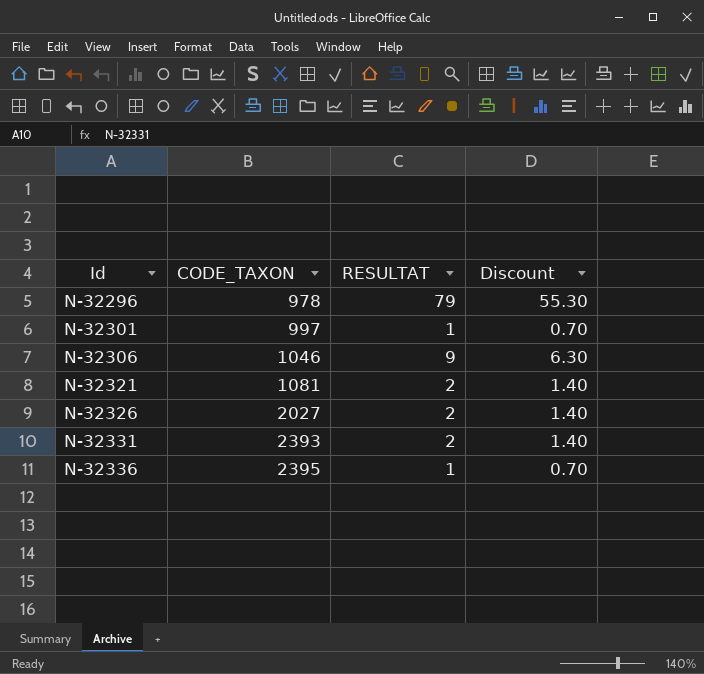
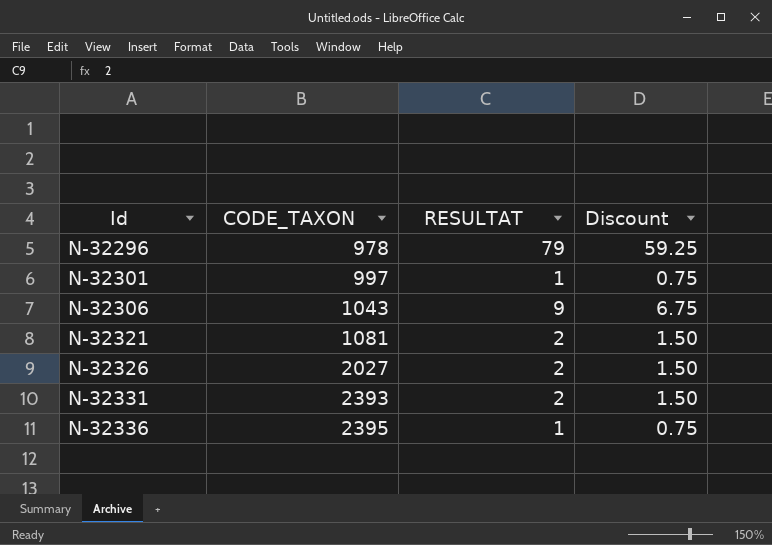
column Discount | formula: [RESULTAT] * 0.7 -> [RESULTAT] * 0.75
N-32306 | CODE_TAXON: 1046 -> 1043

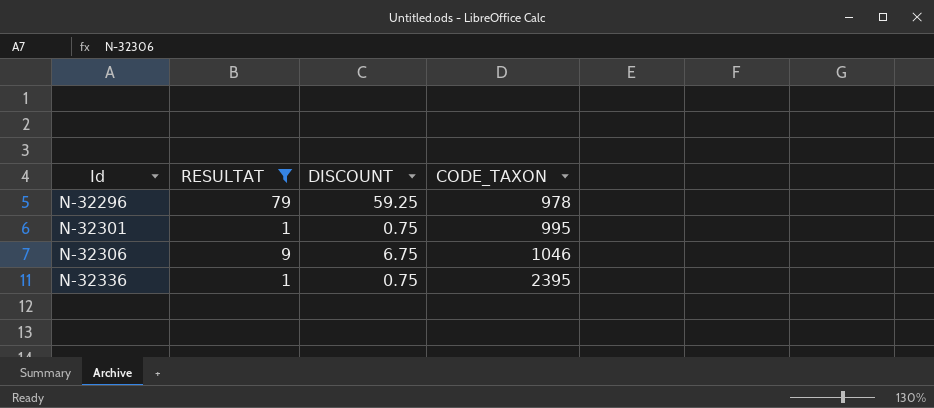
filter: none -> RESULTAT != 2
column name: Discount -> DISCOUNT
column CODE_TAXON | position: 2 -> 4
N-32301 | CODE_TAXON: 997 -> 995
N-32306 | CODE_TAXON: 1043 -> 1046

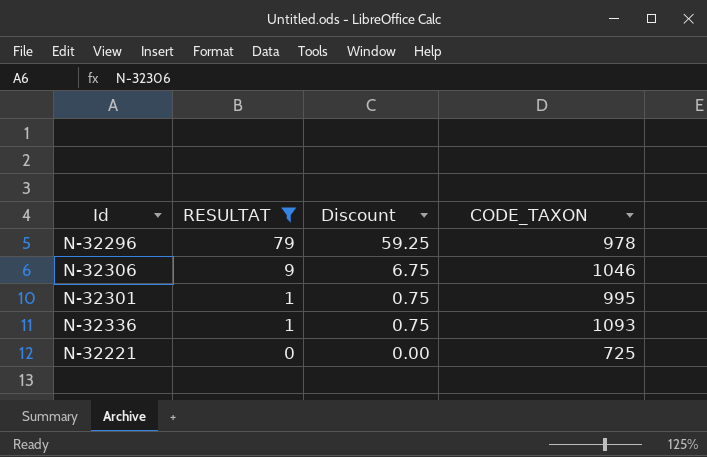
row order: Id ascending -> RESULTAT descending
column name: DISCOUNT -> Discount
N-32336 | CODE_TAXON: 2395 -> 1093
row N-32221: none -> 0 | 0.00 | 725

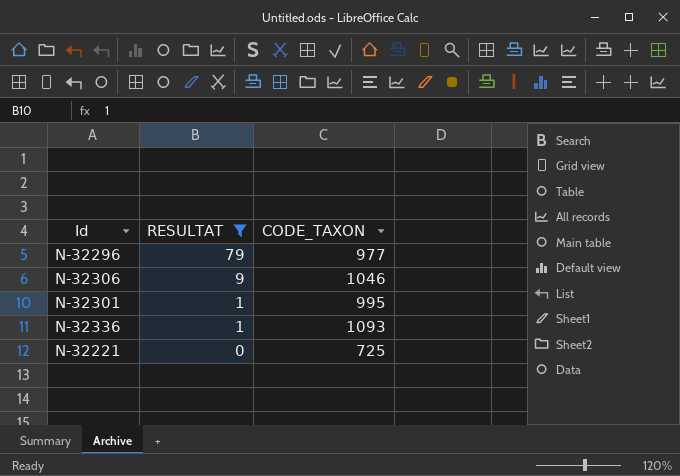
column Discount | formula: [RESULTAT] * 0.75 -> none
N-32296 | CODE_TAXON: 978 -> 977

